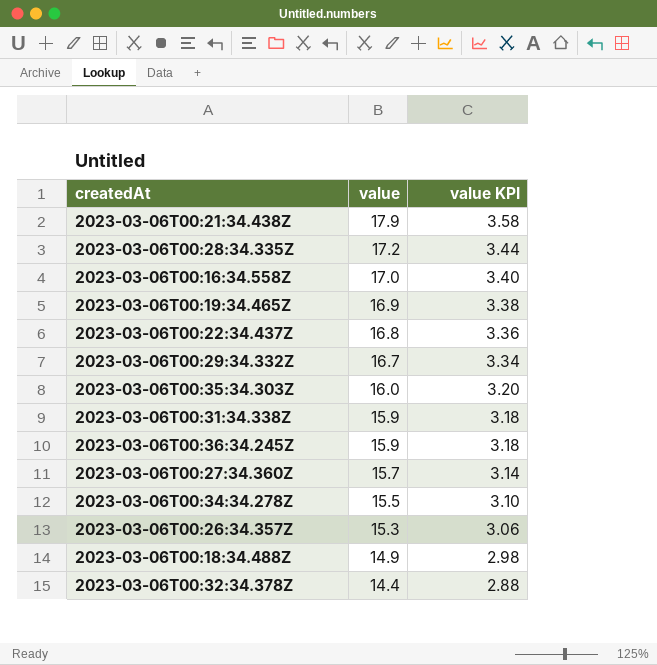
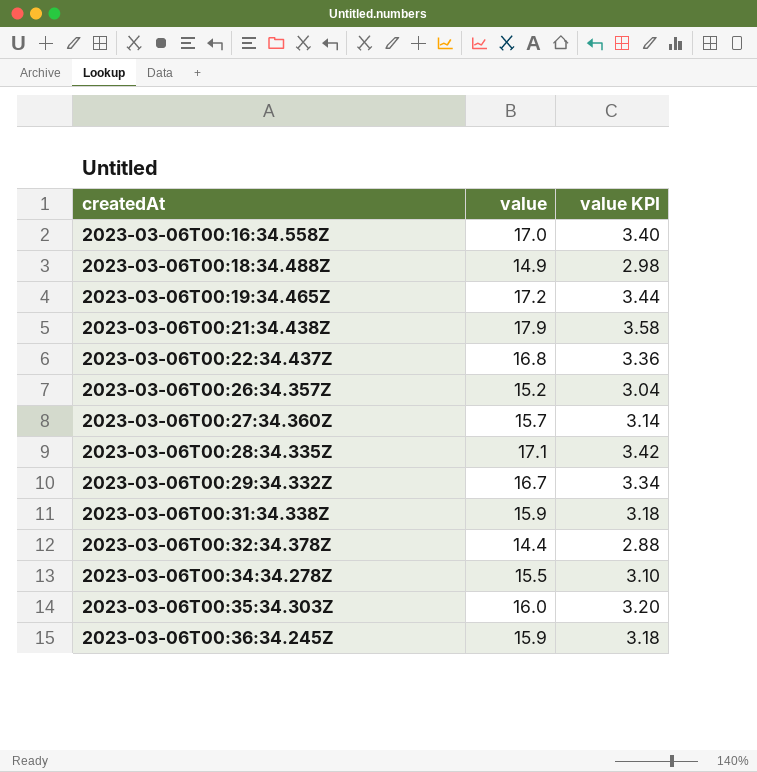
row order: value descending -> createdAt ascending
2023-03-06T00:19:34.465Z | value: 16.9 -> 17.2
2023-03-06T00:19:34.465Z | value KPI: 3.38 -> 3.44
2023-03-06T00:26:34.357Z | value: 15.3 -> 15.2
2023-03-06T00:26:34.357Z | value KPI: 3.06 -> 3.04
2023-03-06T00:28:34.335Z | value: 17.2 -> 17.1
2023-03-06T00:28:34.335Z | value KPI: 3.44 -> 3.42

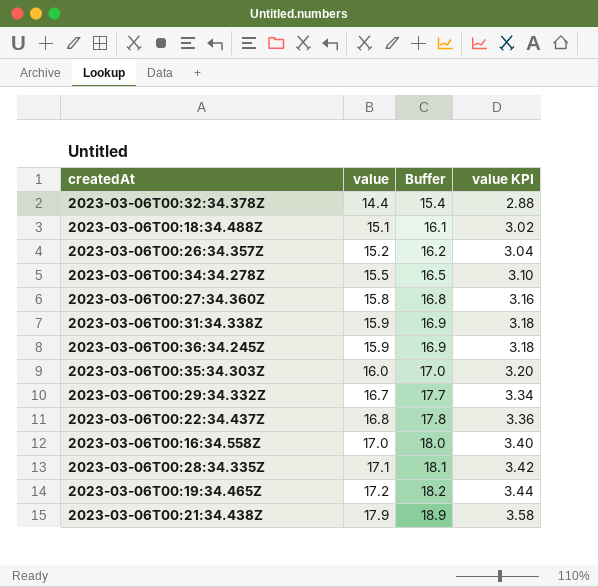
row order: createdAt ascending -> value ascending
column Buffer | formula: none -> [value] + 1
2023-03-06T00:18:34.488Z | value: 14.9 -> 15.1
2023-03-06T00:18:34.488Z | value KPI: 2.98 -> 3.02
2023-03-06T00:27:34.360Z | value: 15.7 -> 15.8
2023-03-06T00:27:34.360Z | value KPI: 3.14 -> 3.16

